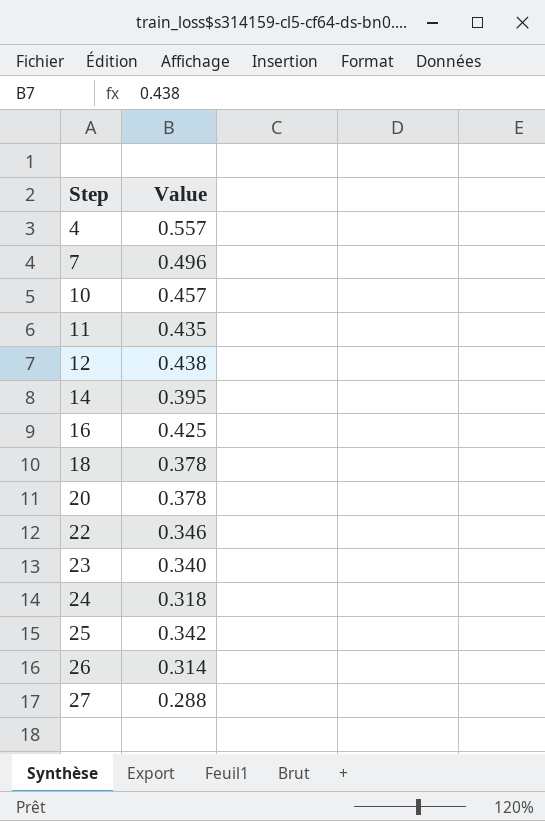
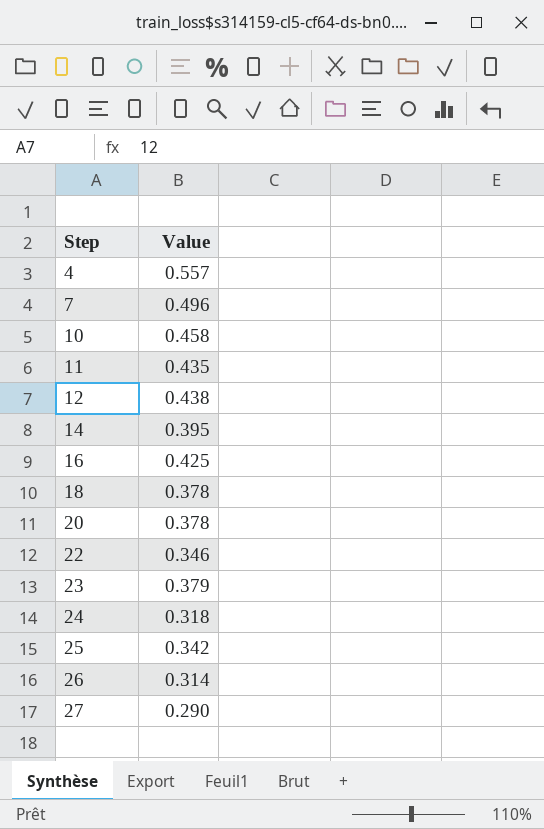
10 | Value: 0.457 -> 0.458
23 | Value: 0.340 -> 0.379
27 | Value: 0.288 -> 0.290

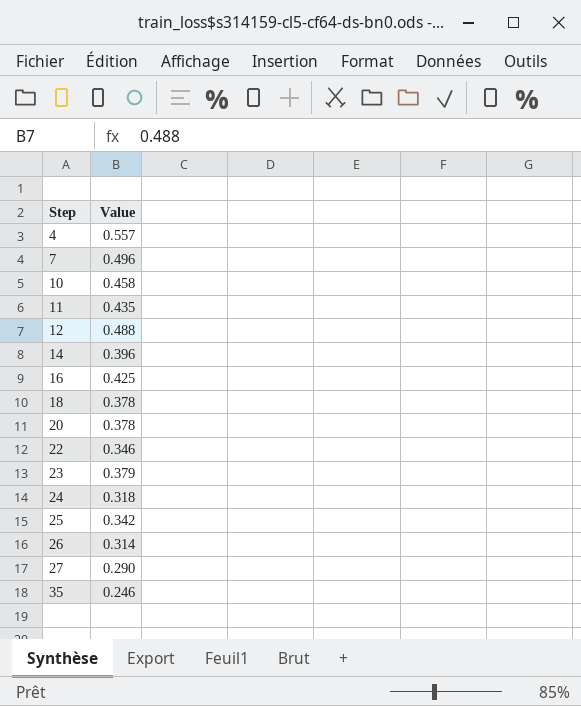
12 | Value: 0.438 -> 0.488
14 | Value: 0.395 -> 0.396
row 35: none -> 0.246

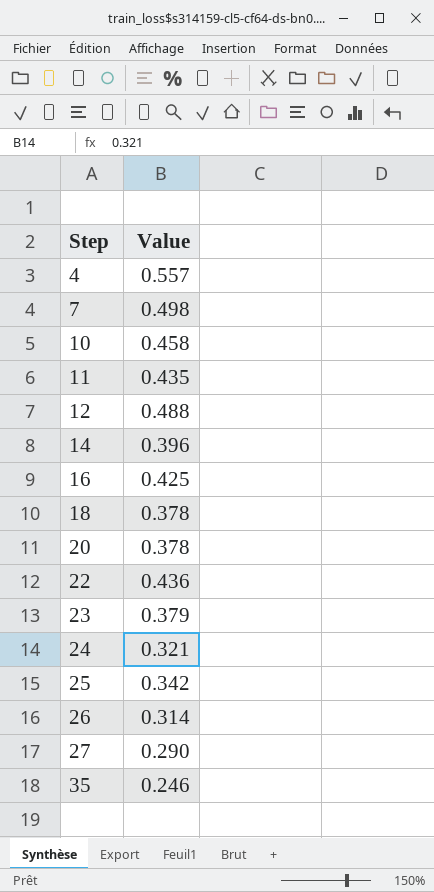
7 | Value: 0.496 -> 0.498
22 | Value: 0.346 -> 0.436
24 | Value: 0.318 -> 0.321

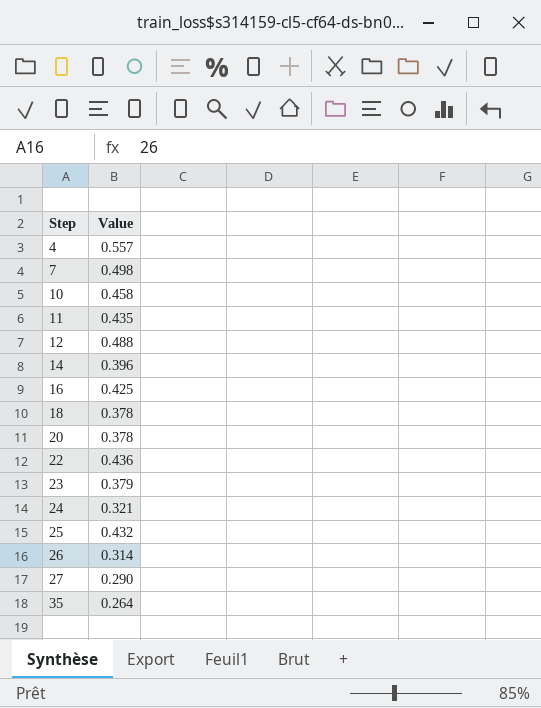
25 | Value: 0.342 -> 0.432
35 | Value: 0.246 -> 0.264

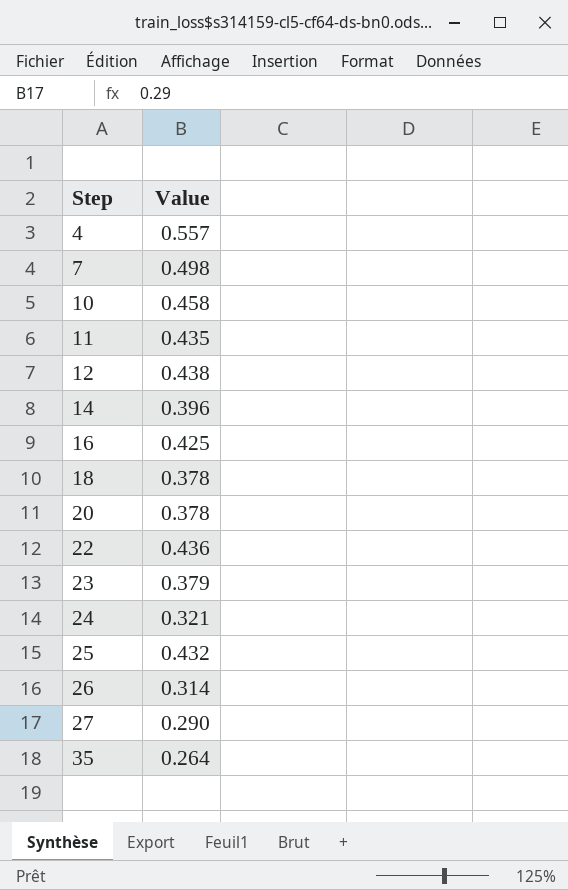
12 | Value: 0.488 -> 0.438

